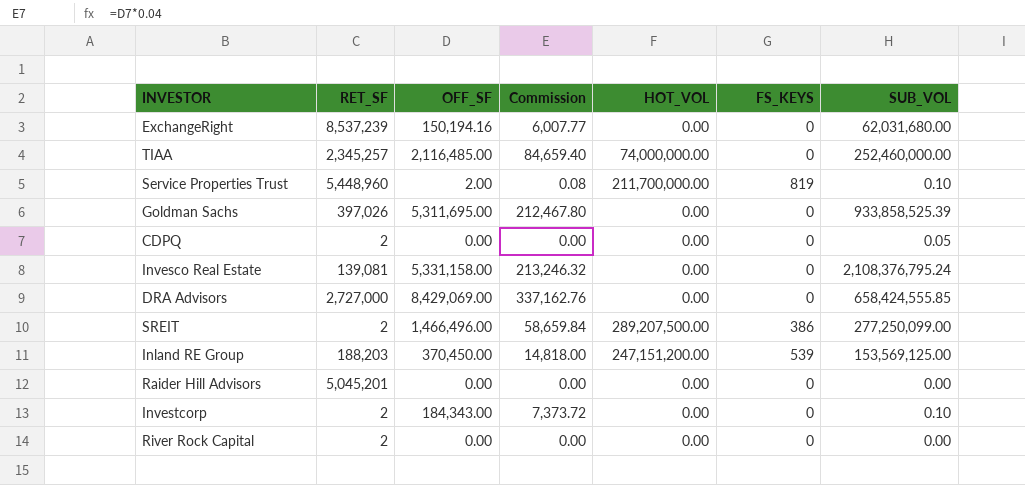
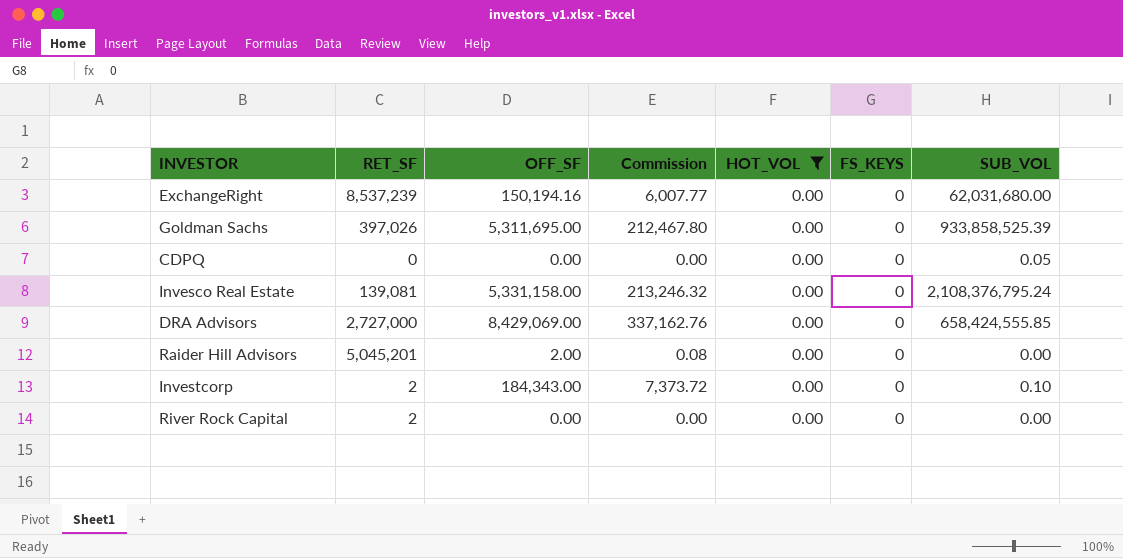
filter: none -> HOT_VOL = 0.00
CDPQ | RET_SF: 2 -> 0
Raider Hill Advisors | OFF_SF: 0.00 -> 2.00
Raider Hill Advisors | Commission: 0.00 -> 0.08

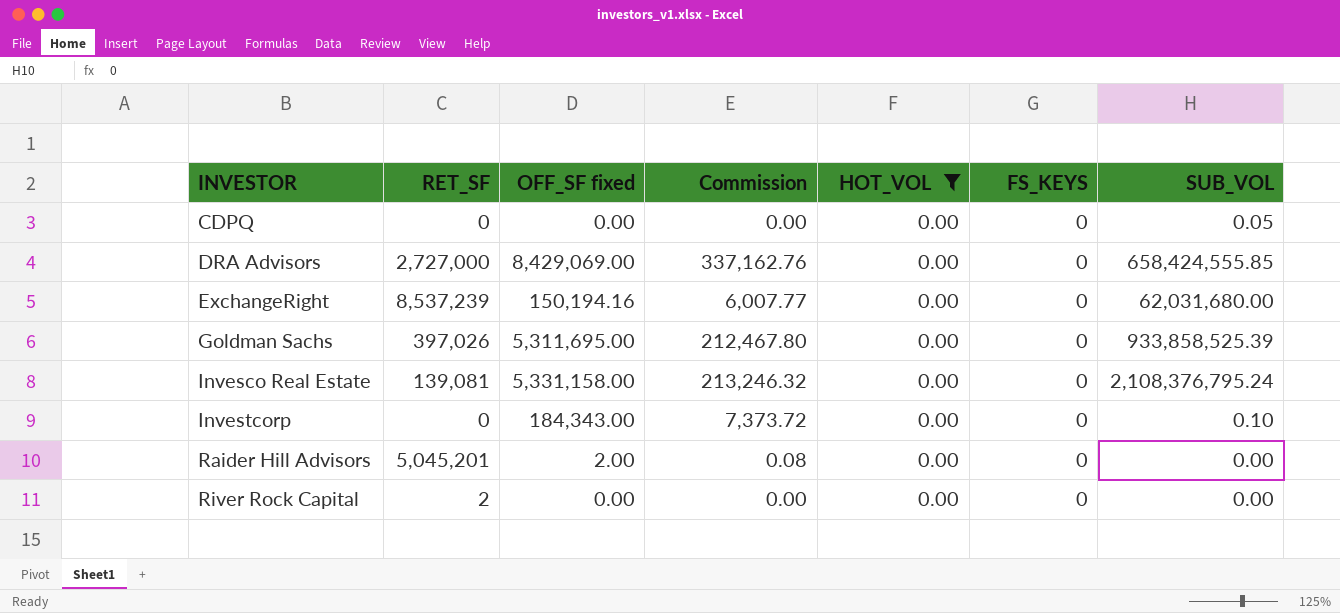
row order: none -> INVESTOR ascending
column name: OFF_SF -> OFF_SF fixed
Investcorp | RET_SF: 2 -> 0

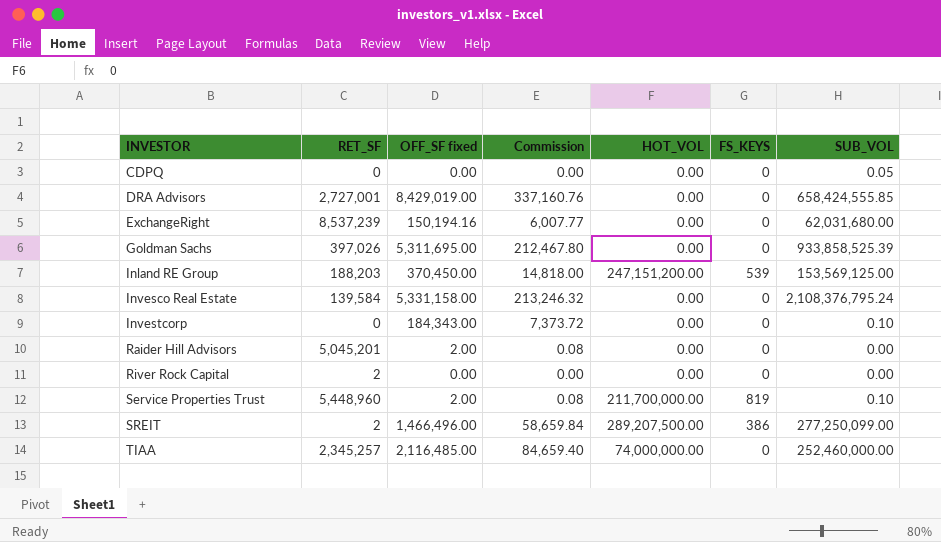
filter: HOT_VOL = 0.00 -> none
DRA Advisors | RET_SF: 2,727,000 -> 2,727,001
DRA Advisors | OFF_SF fixed: 8,429,069.00 -> 8,429,019.00
DRA Advisors | Commission: 337,162.76 -> 337,160.76
Invesco Real Estate | RET_SF: 139,081 -> 139,584

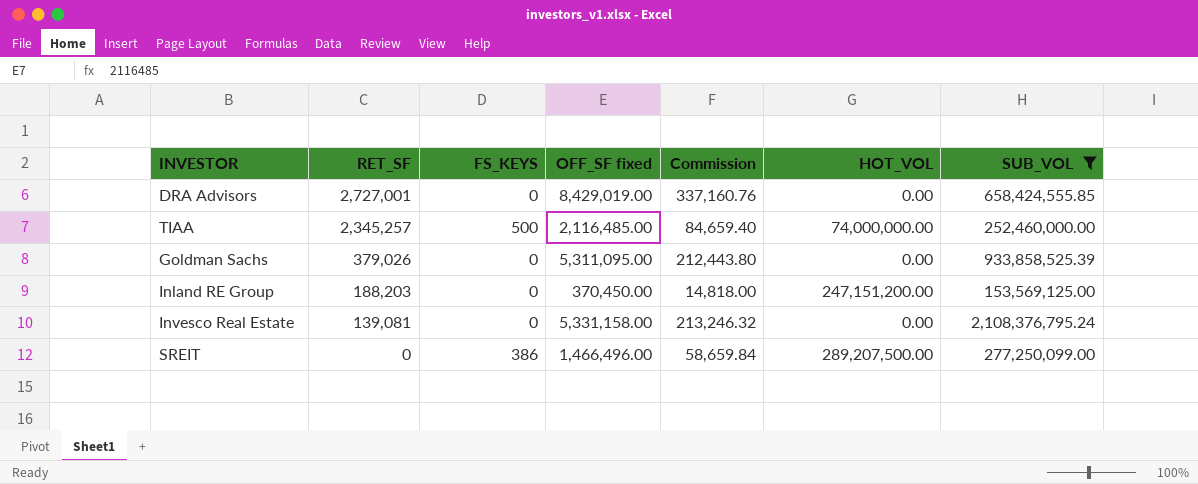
filter: none -> SUB_VOL >= 153,569,125.00
row order: INVESTOR ascending -> RET_SF descending
column FS_KEYS | position: 6 -> 3
TIAA | FS_KEYS: 0 -> 500
Goldman Sachs | RET_SF: 397,026 -> 379,026
Goldman Sachs | OFF_SF fixed: 5,311,695.00 -> 5,311,095.00
Goldman Sachs | Commission: 212,467.80 -> 212,443.80
Inland RE Group | FS_KEYS: 539 -> 0
Invesco Real Estate | RET_SF: 139,584 -> 139,081
SREIT | RET_SF: 2 -> 0

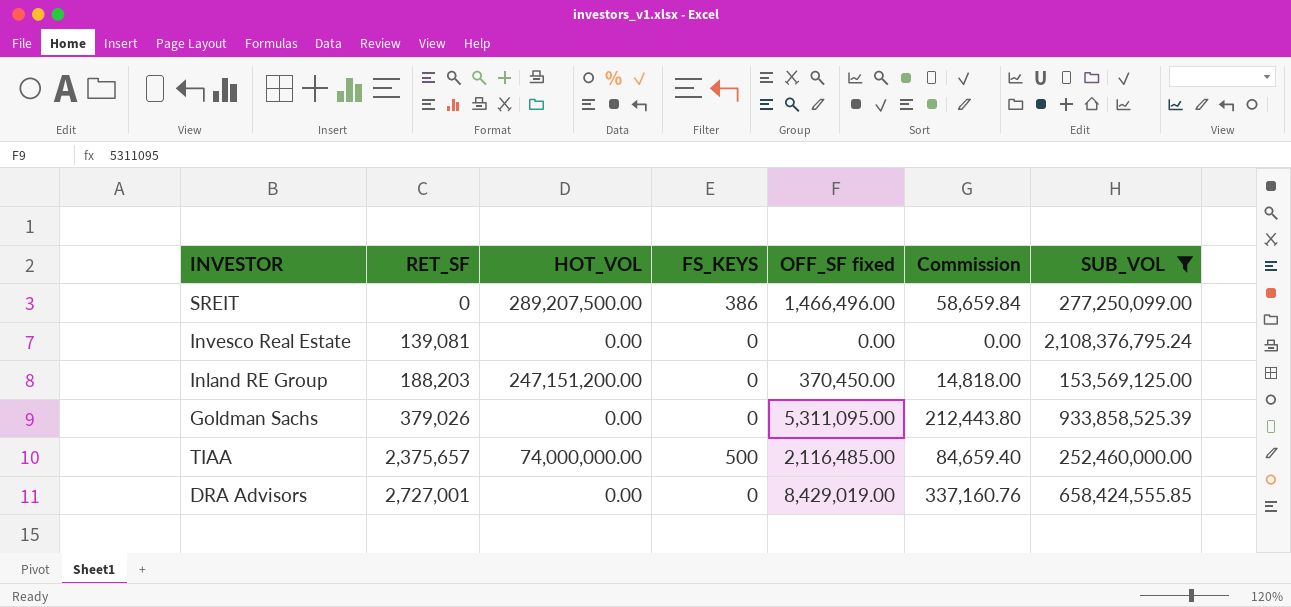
row order: RET_SF descending -> RET_SF ascending
column HOT_VOL | position: 6 -> 3
Invesco Real Estate | OFF_SF fixed: 5,331,158.00 -> 0.00
Invesco Real Estate | Commission: 213,246.32 -> 0.00
TIAA | RET_SF: 2,345,257 -> 2,375,657

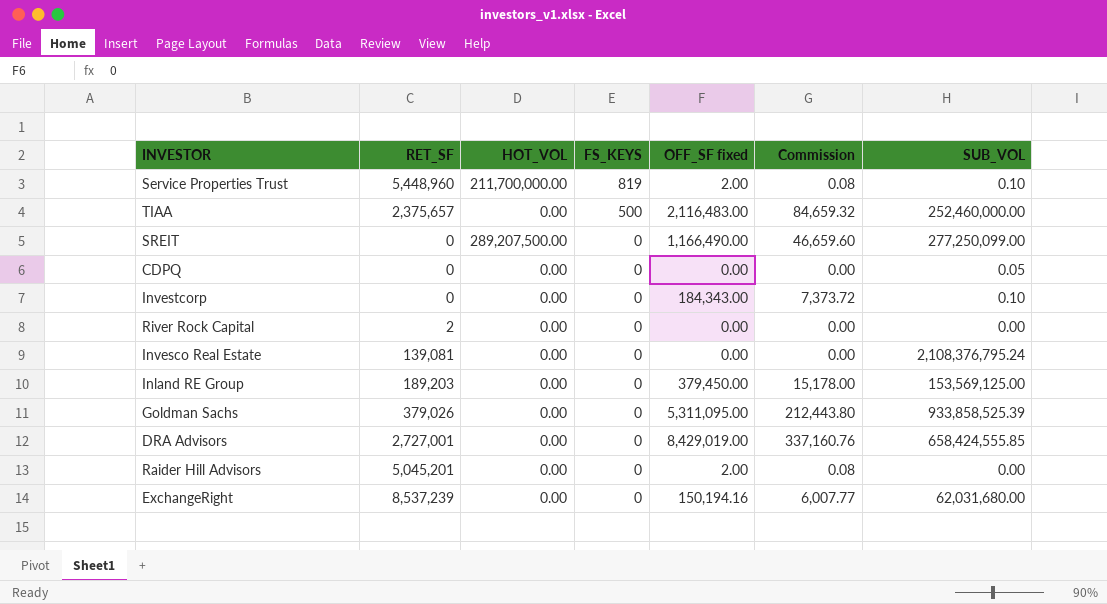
filter: SUB_VOL >= 153,569,125.00 -> none
row order: RET_SF ascending -> FS_KEYS descending
TIAA | HOT_VOL: 74,000,000.00 -> 0.00
TIAA | OFF_SF fixed: 2,116,485.00 -> 2,116,483.00
TIAA | Commission: 84,659.40 -> 84,659.32
SREIT | FS_KEYS: 386 -> 0
SREIT | OFF_SF fixed: 1,466,496.00 -> 1,166,490.00
SREIT | Commission: 58,659.84 -> 46,659.60
Inland RE Group | RET_SF: 188,203 -> 189,203
Inland RE Group | HOT_VOL: 247,151,200.00 -> 0.00
Inland RE Group | OFF_SF fixed: 370,450.00 -> 379,450.00
Inland RE Group | Commission: 14,818.00 -> 15,178.00

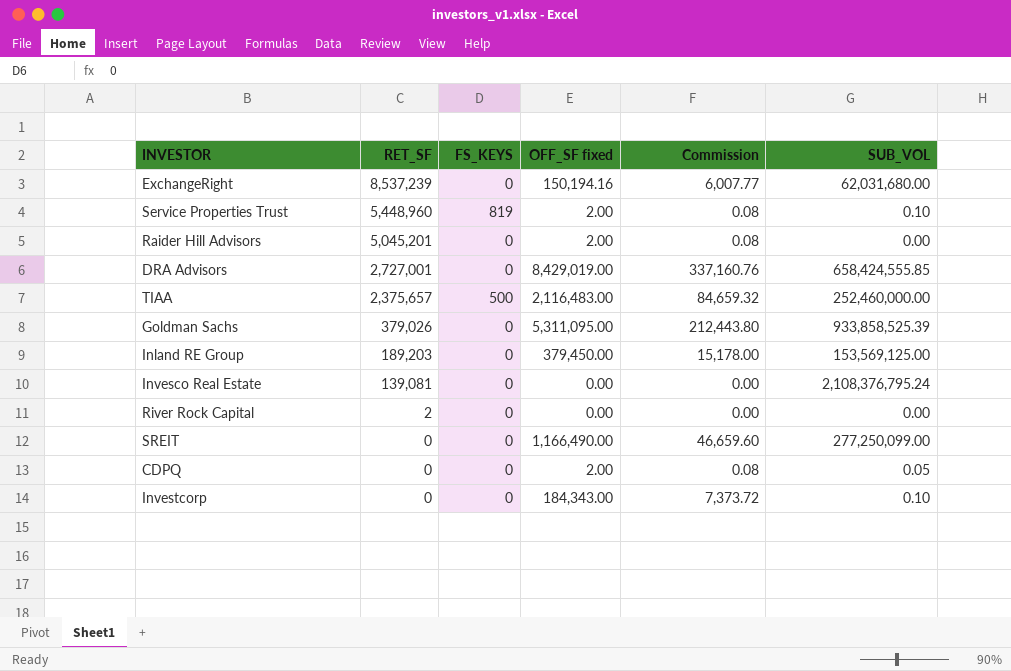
row order: FS_KEYS descending -> RET_SF descending
column HOT_VOL | position: 3 -> none
CDPQ | OFF_SF fixed: 0.00 -> 2.00
CDPQ | Commission: 0.00 -> 0.08

